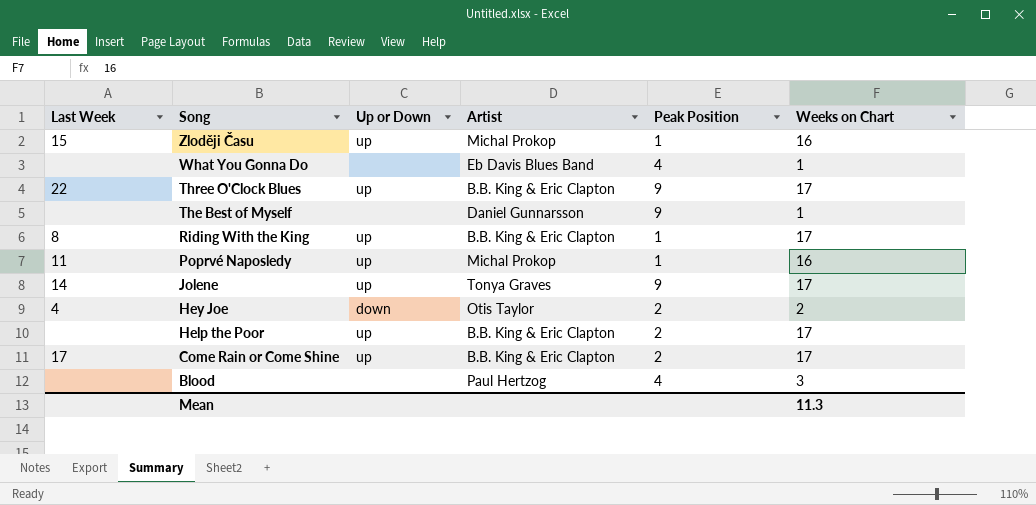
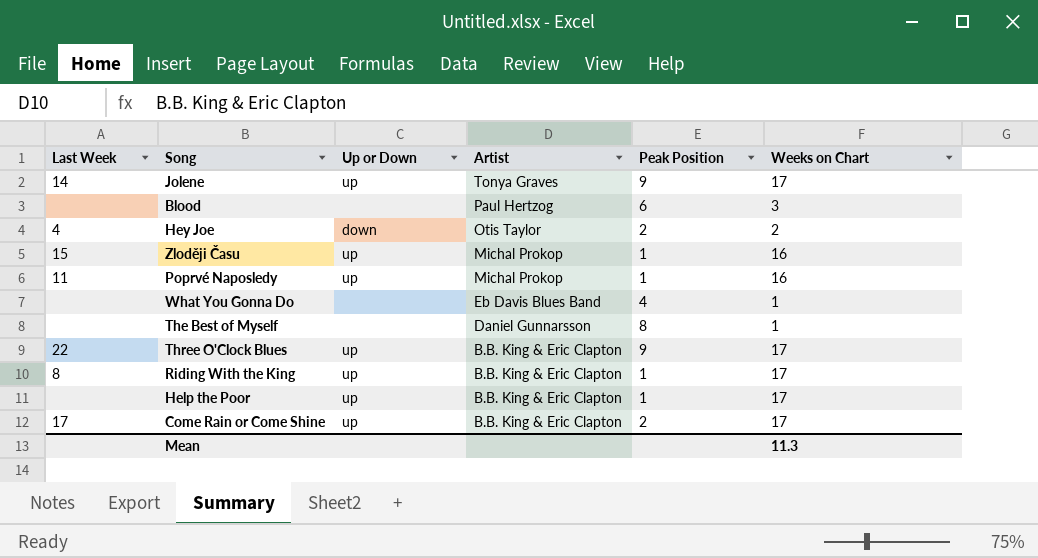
row order: Song descending -> Artist descending
Blood | Peak Position: 4 -> 6
The Best of Myself | Peak Position: 9 -> 8
Help the Poor | Peak Position: 2 -> 1

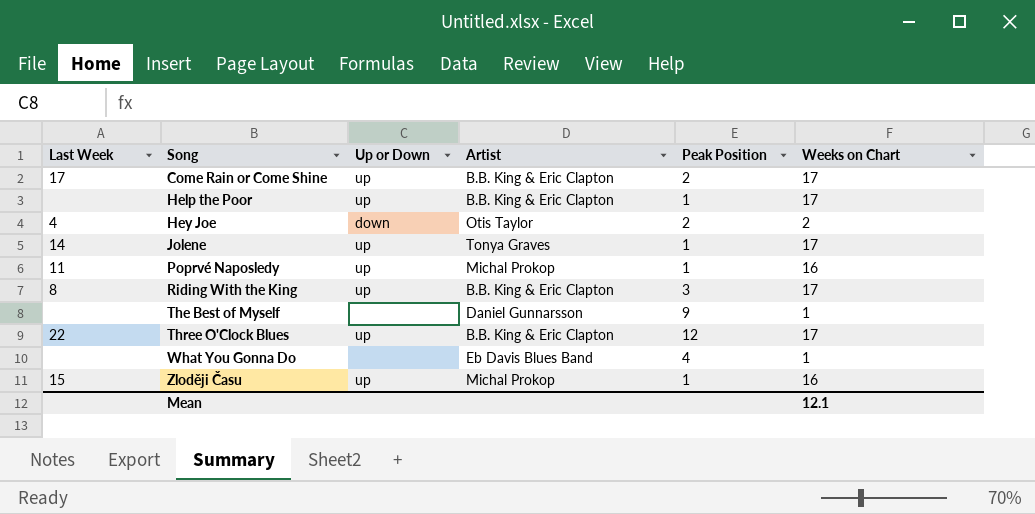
row order: Artist descending -> Song ascending
row Blood: none | none | Paul Hertzog | 6 | 3 -> none
Jolene | Peak Position: 9 -> 1
Riding With the King | Peak Position: 1 -> 3
The Best of Myself | Peak Position: 8 -> 9
Three O'Clock Blues | Peak Position: 9 -> 12
Mean | Weeks on Chart: 11.3 -> 12.1

